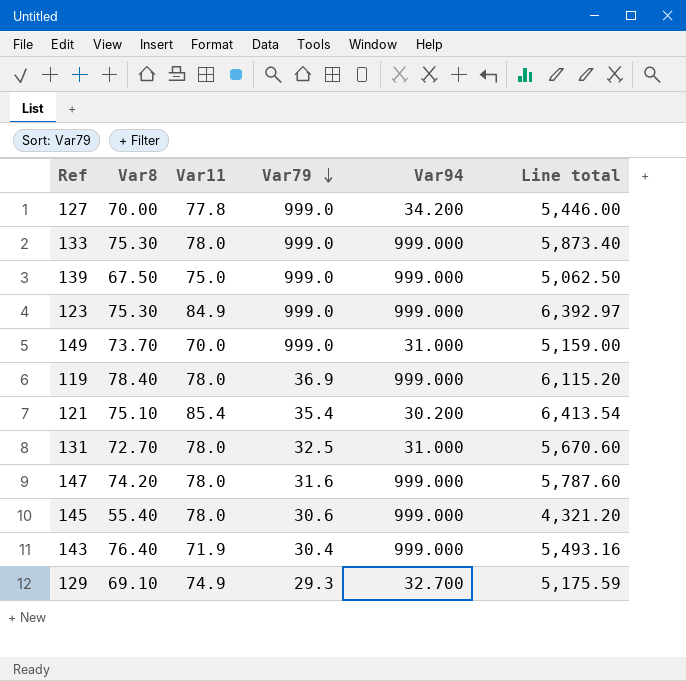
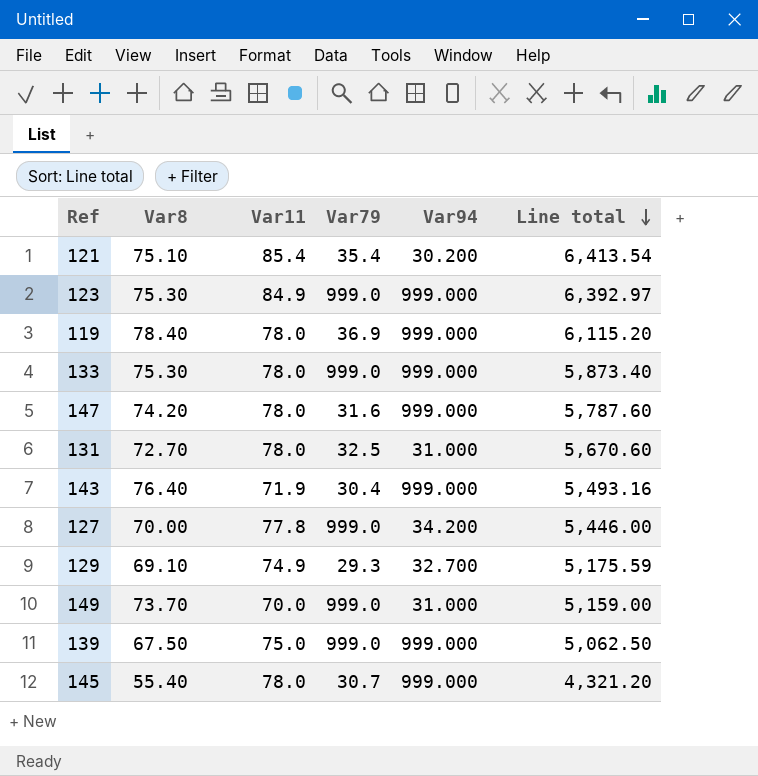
row order: Var79 descending -> Line total descending
145 | Var79: 30.6 -> 30.7

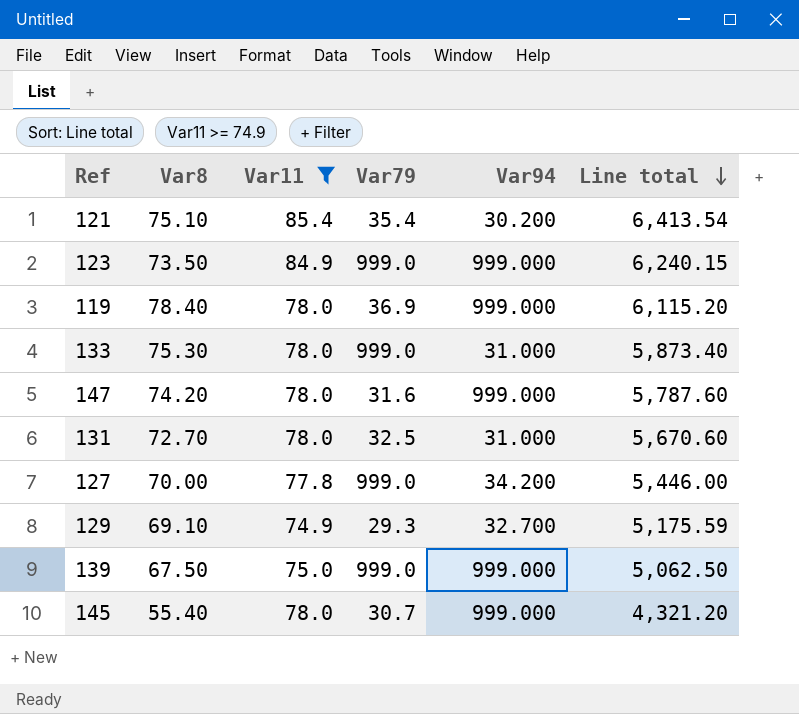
filter: none -> Var11 >= 74.9
123 | Var8: 75.30 -> 73.50
123 | Line total: 6,392.97 -> 6,240.15
133 | Var94: 999.000 -> 31.000

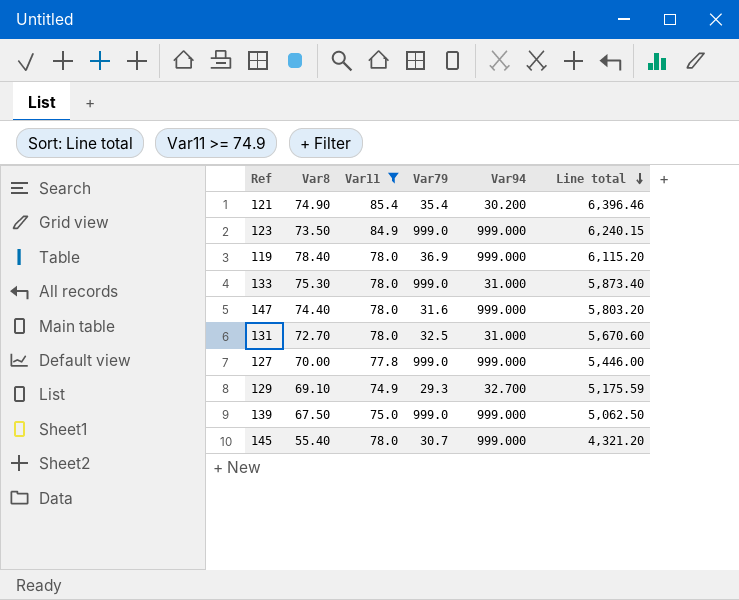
121 | Var8: 75.10 -> 74.90
121 | Line total: 6,413.54 -> 6,396.46
147 | Var8: 74.20 -> 74.40
147 | Line total: 5,787.60 -> 5,803.20
127 | Var94: 34.200 -> 999.000

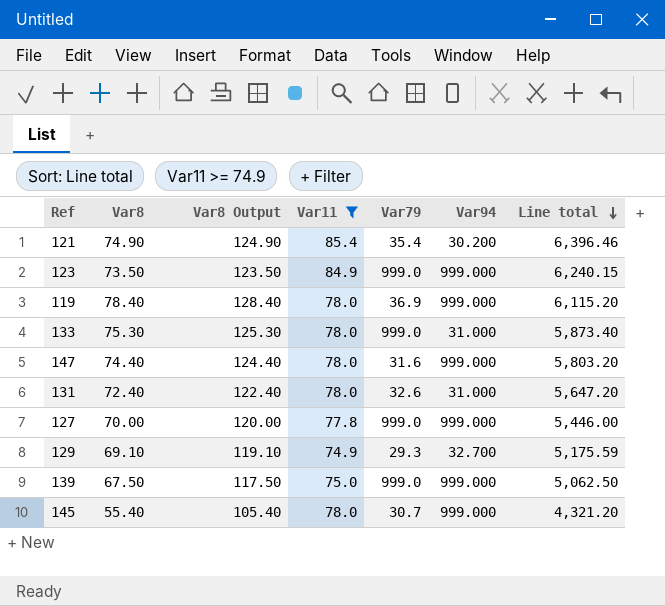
column Var8 Output | formula: none -> [Var8] + 50
131 | Var8: 72.70 -> 72.40
131 | Var79: 32.5 -> 32.6
131 | Line total: 5,670.60 -> 5,647.20

